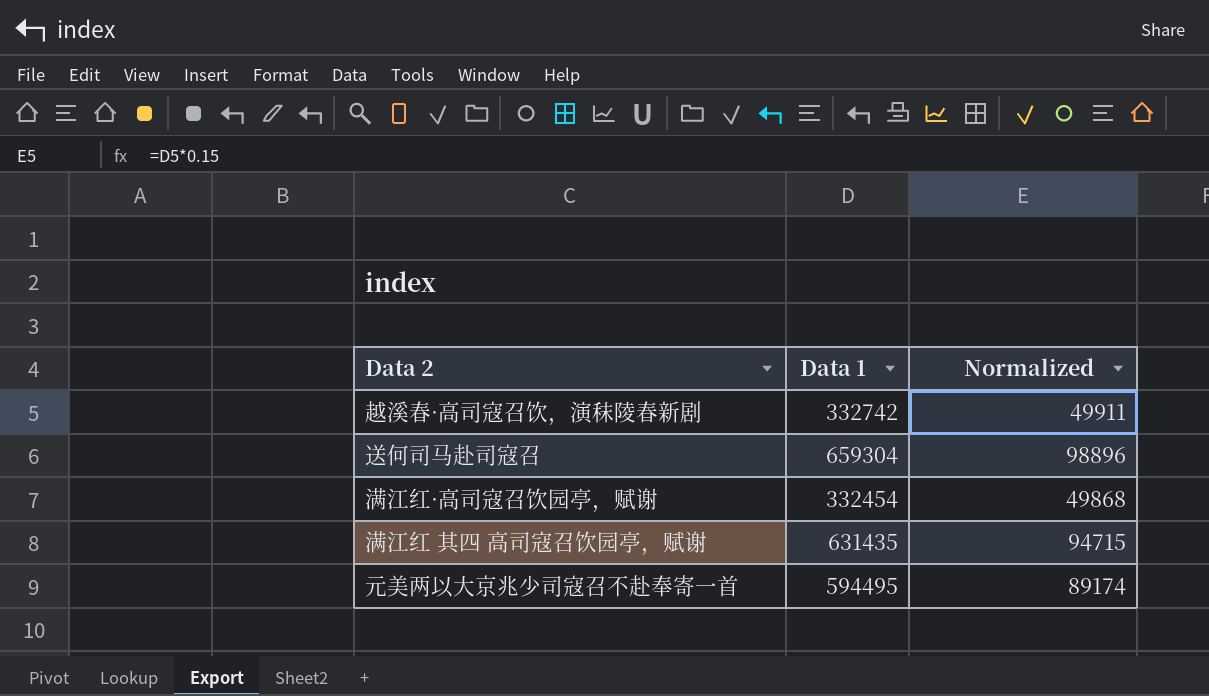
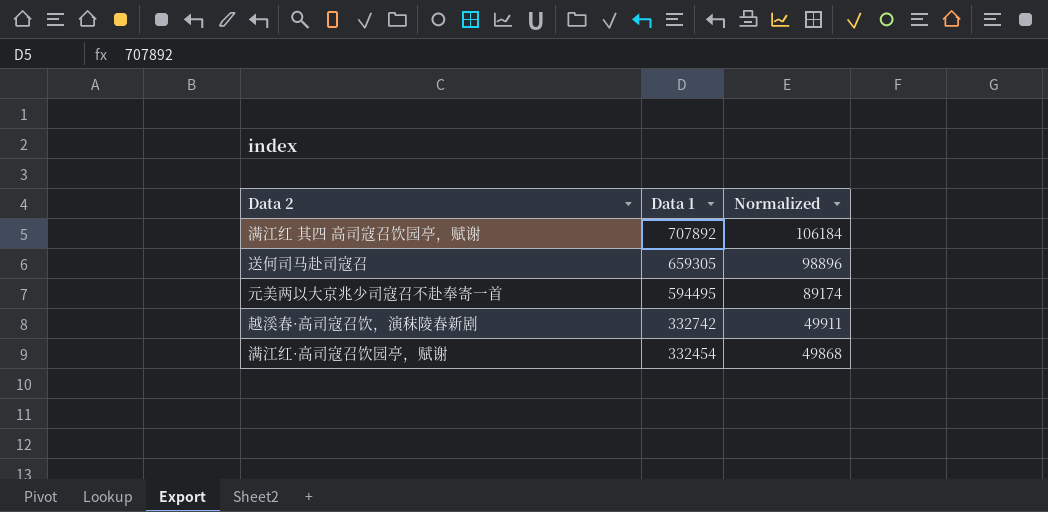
row order: none -> Data 1 descending
满江红 其四 高司寇召饮园亭，赋谢 | Data 1: 631435 -> 707892
满江红 其四 高司寇召饮园亭，赋谢 | Normalized: 94715 -> 106184
送何司马赴司寇召 | Data 1: 659304 -> 659305

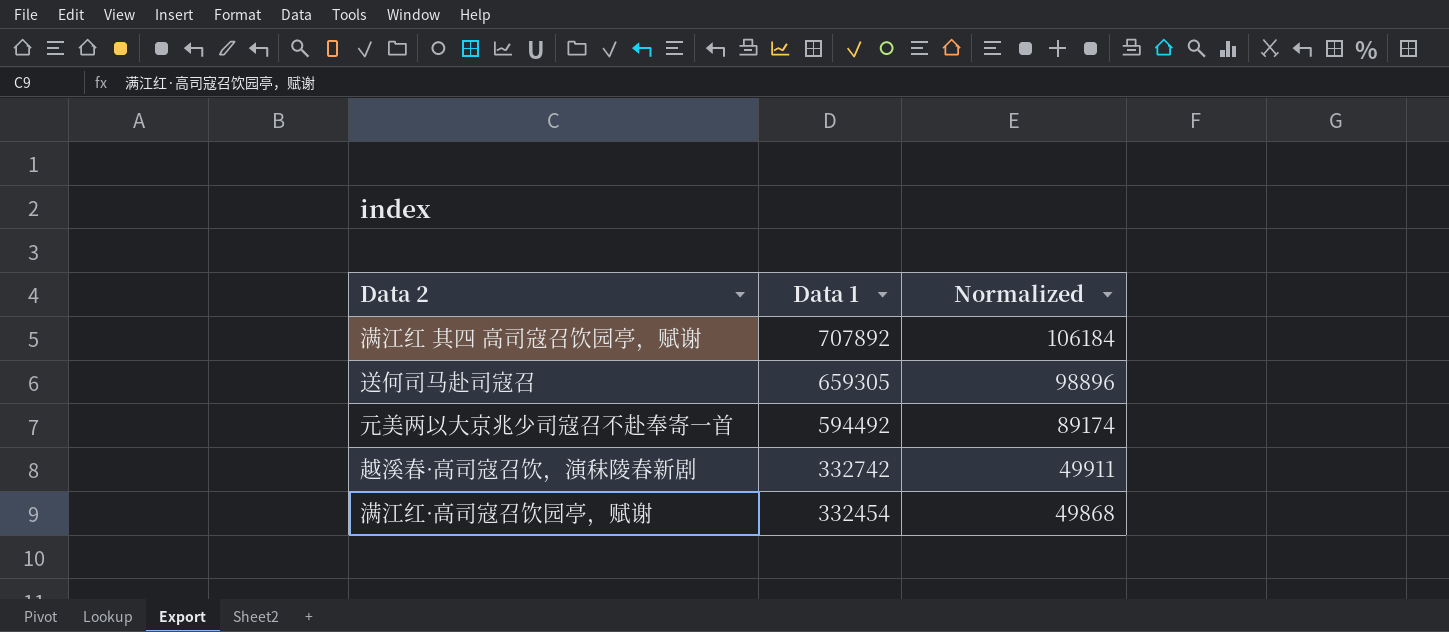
元美两以大京兆少司寇召不赴奉寄一首 | Data 1: 594495 -> 594492

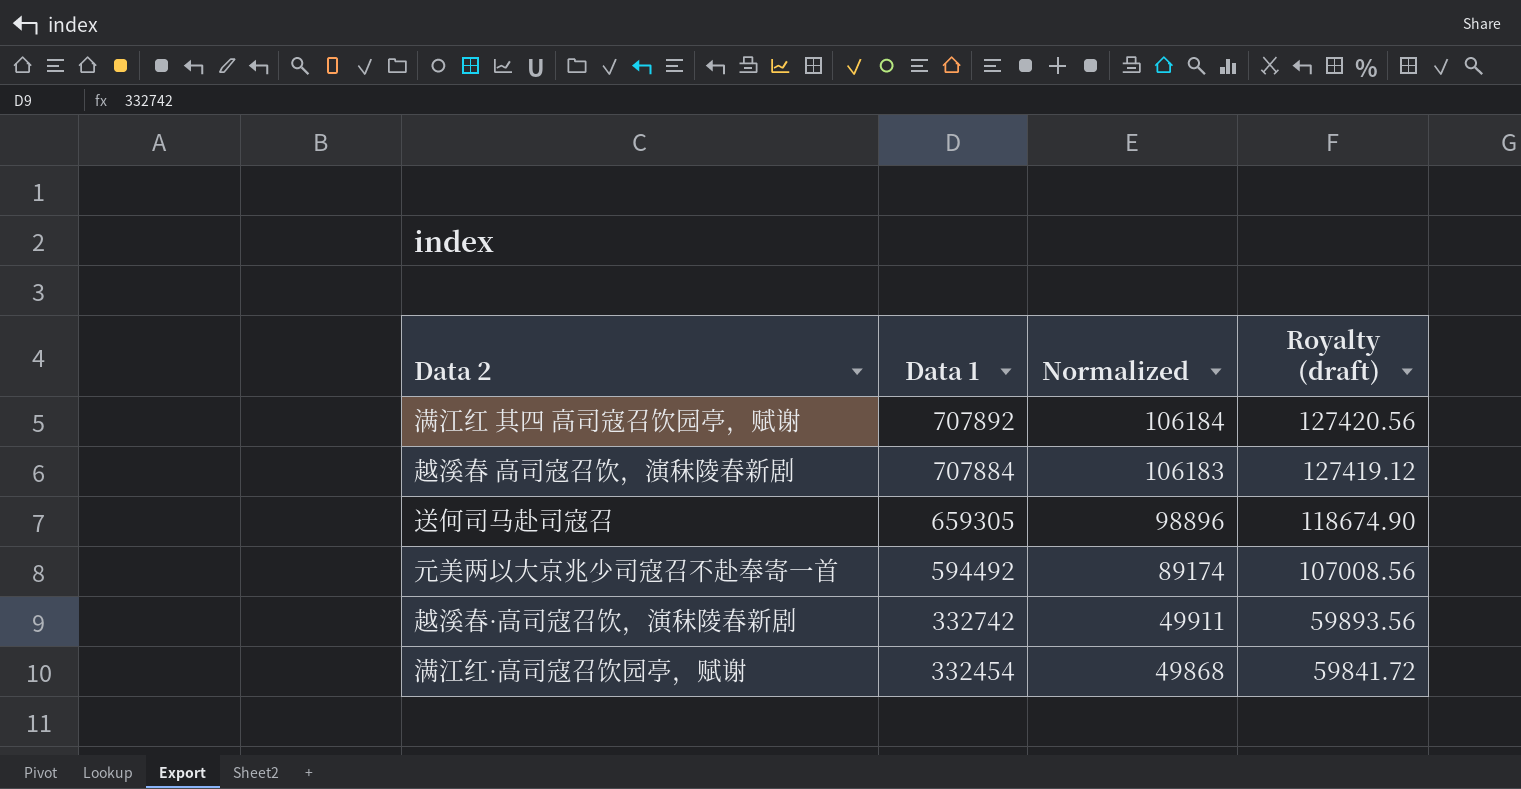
column Royalty (draft) | formula: none -> [Data 1] * 0.18
row 越溪春 高司寇召饮，演秣陵春新剧: none -> 707884 | 106183 | 127419.12

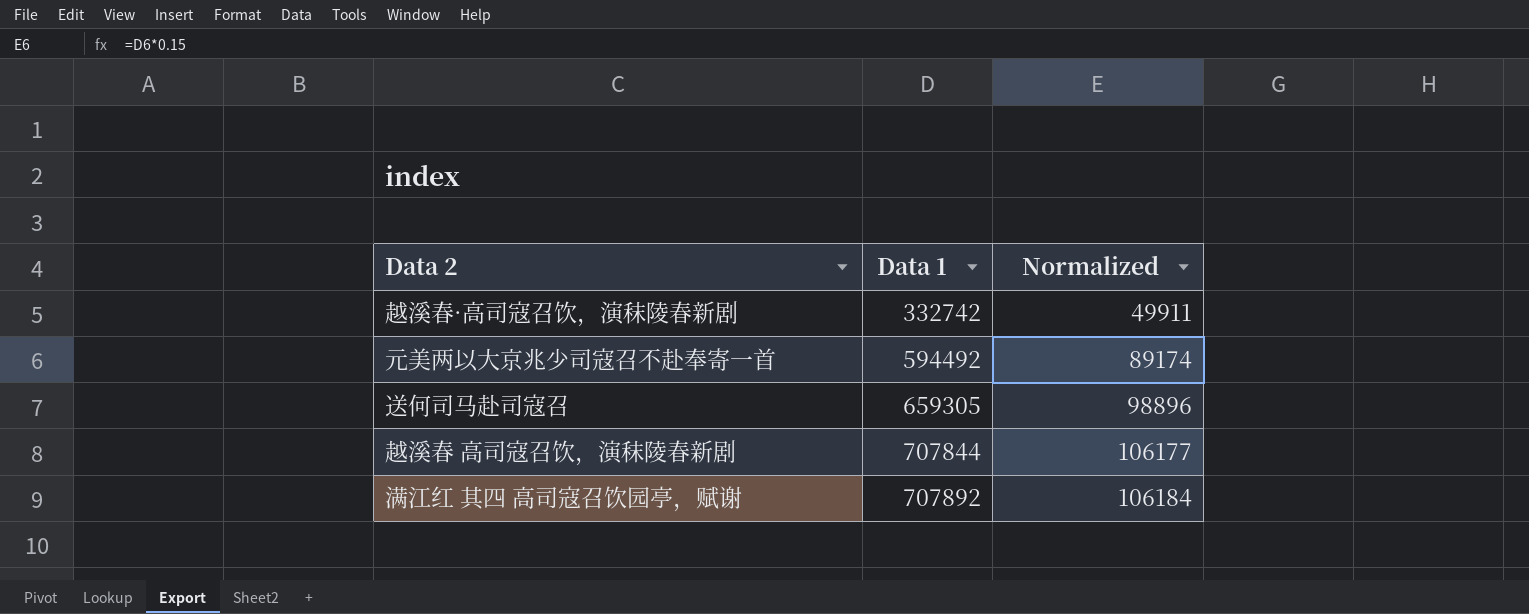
row order: Data 1 descending -> Data 1 ascending
column Royalty (draft) | formula: [Data 1] * 0.18 -> none
row 满江红·高司寇召饮园亭，赋谢: 332454 | 49868 | 59841.72 -> none
越溪春 高司寇召饮，演秣陵春新剧 | Data 1: 707884 -> 707844
越溪春 高司寇召饮，演秣陵春新剧 | Normalized: 106183 -> 106177

